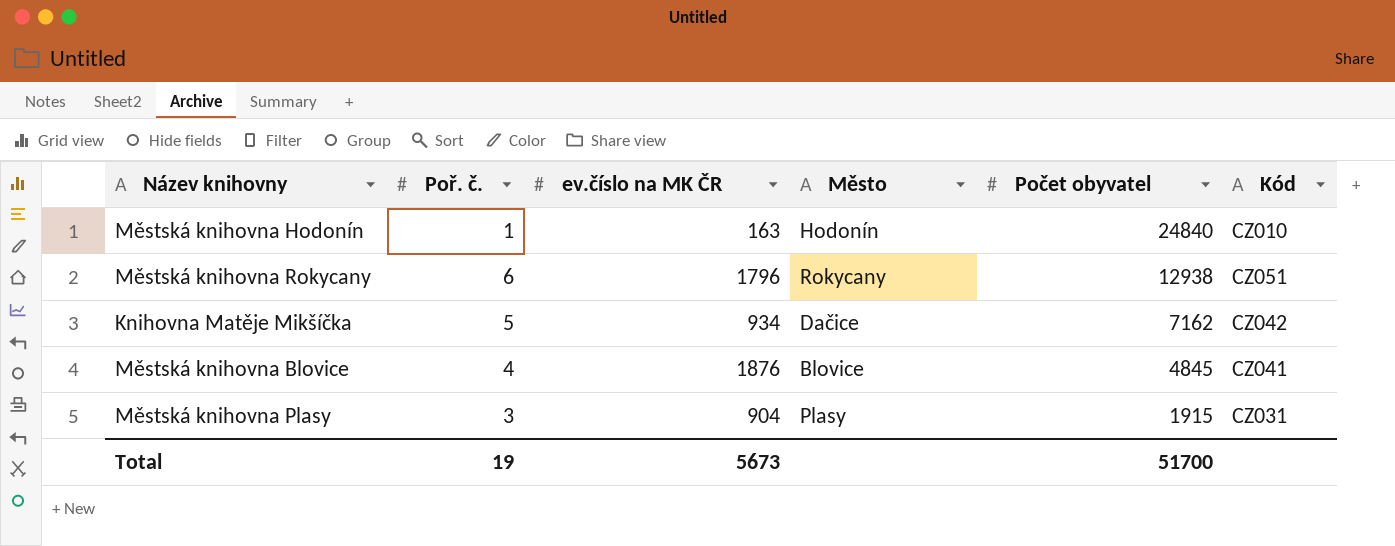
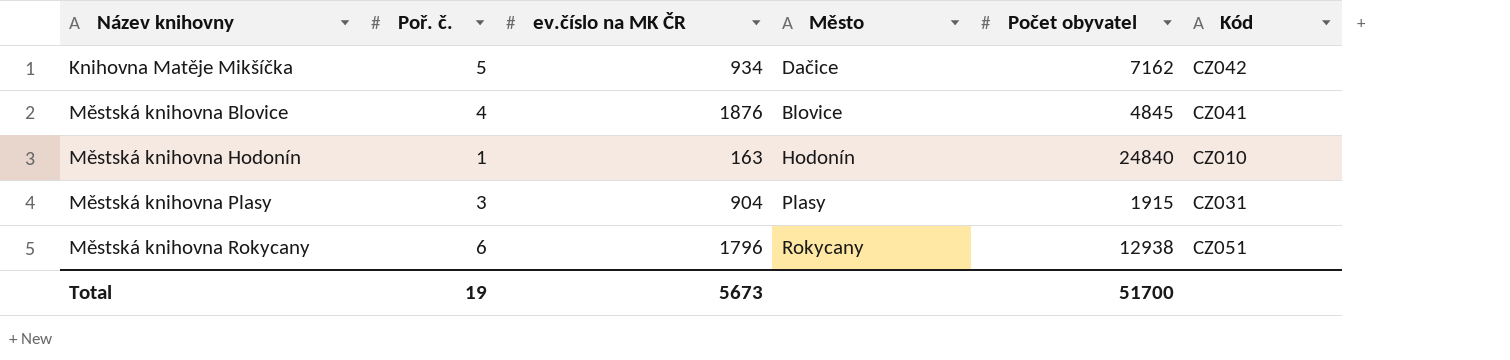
row order: Počet obyvatel descending -> Název knihovny ascending

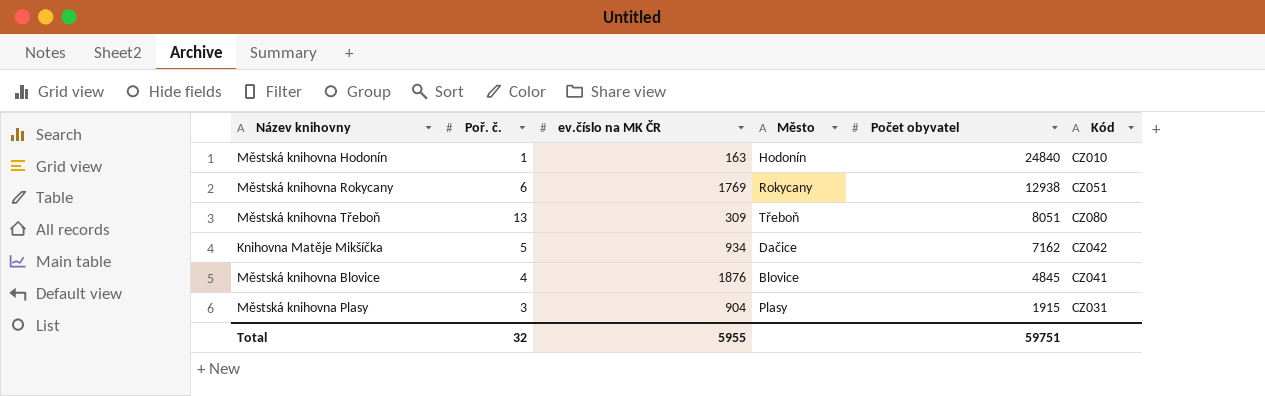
row order: Název knihovny ascending -> Počet obyvatel descending
Městská knihovna Rokycany | ev.číslo na MK ČR: 1796 -> 1769
row Městská knihovna Třeboň: none -> 13 | 309 | Třeboň | 8051 | CZ080
Total | Poř. č.: 19 -> 32
Total | ev.číslo na MK ČR: 5673 -> 5955
Total | Počet obyvatel: 51700 -> 59751

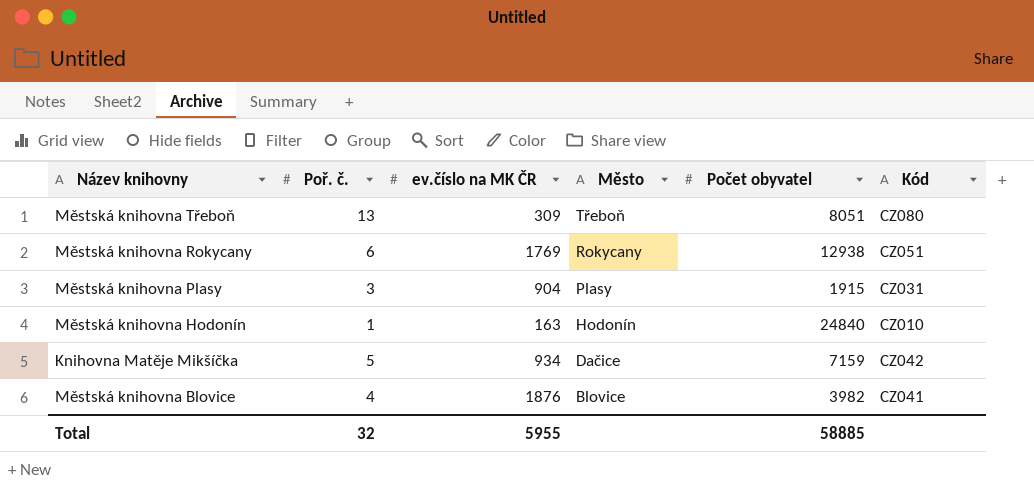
row order: Počet obyvatel descending -> Město descending
Knihovna Matěje Mikšíčka | Počet obyvatel: 7162 -> 7159
Městská knihovna Blovice | Počet obyvatel: 4845 -> 3982
Total | Počet obyvatel: 59751 -> 58885

